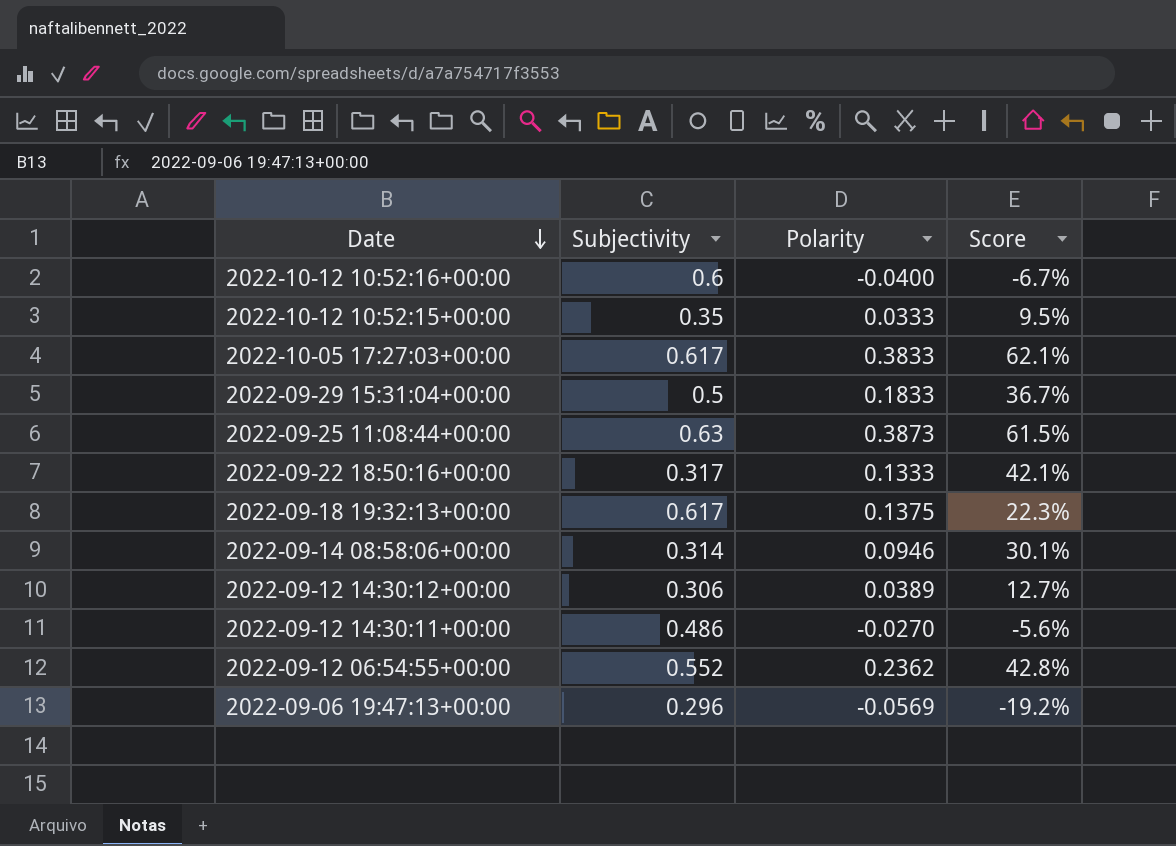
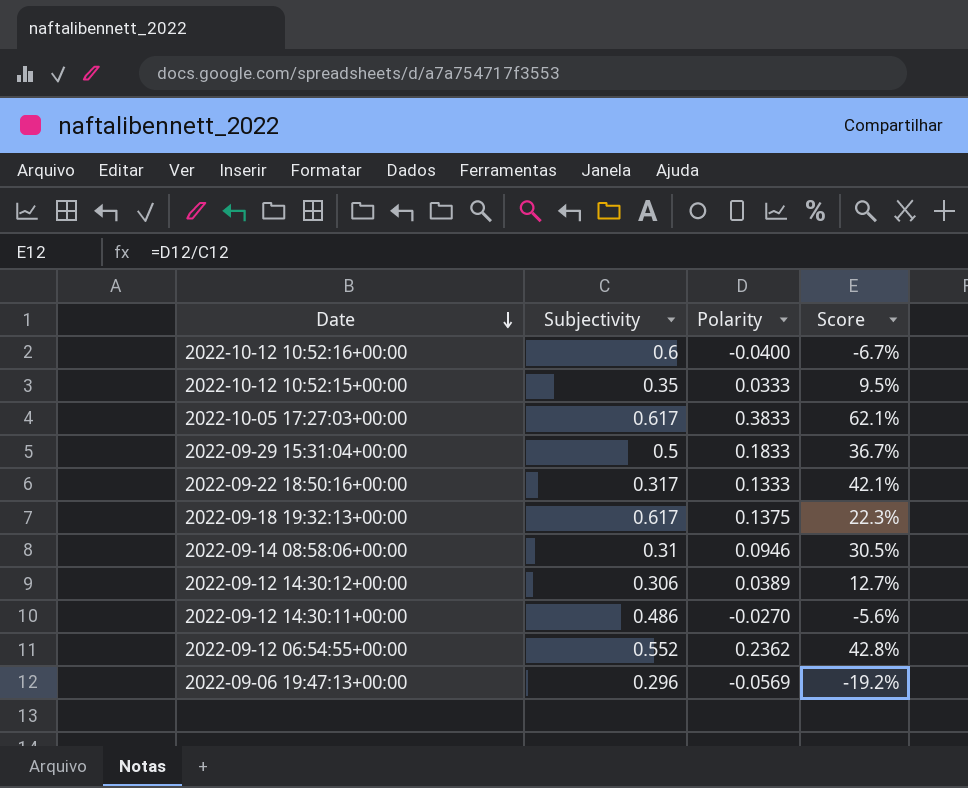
row 2022-09-25 11:08:44+00:00: 0.63 | 0.3873 | 61.5% -> none
2022-09-14 08:58:06+00:00 | Subjectivity: 0.314 -> 0.31
2022-09-14 08:58:06+00:00 | Score: 30.1% -> 30.5%

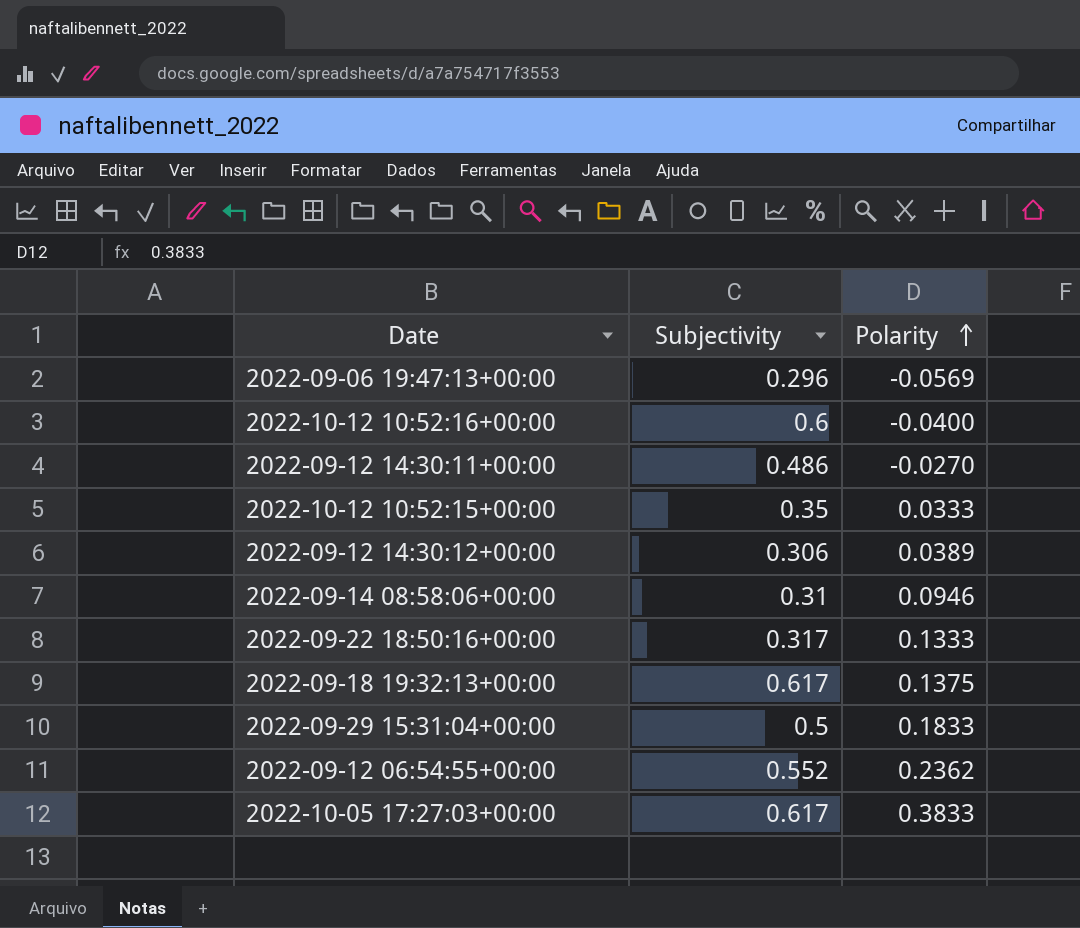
row order: Date descending -> Polarity ascending
column Score | formula: [Polarity] / [Subjectivity] -> none

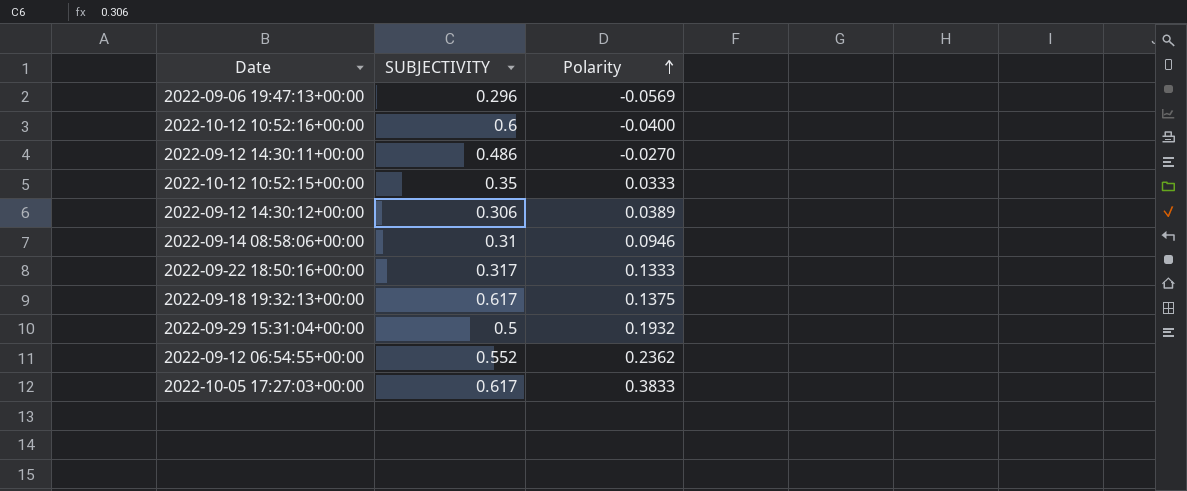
column name: Subjectivity -> SUBJECTIVITY
2022-09-29 15:31:04+00:00 | Polarity: 0.1833 -> 0.1932

